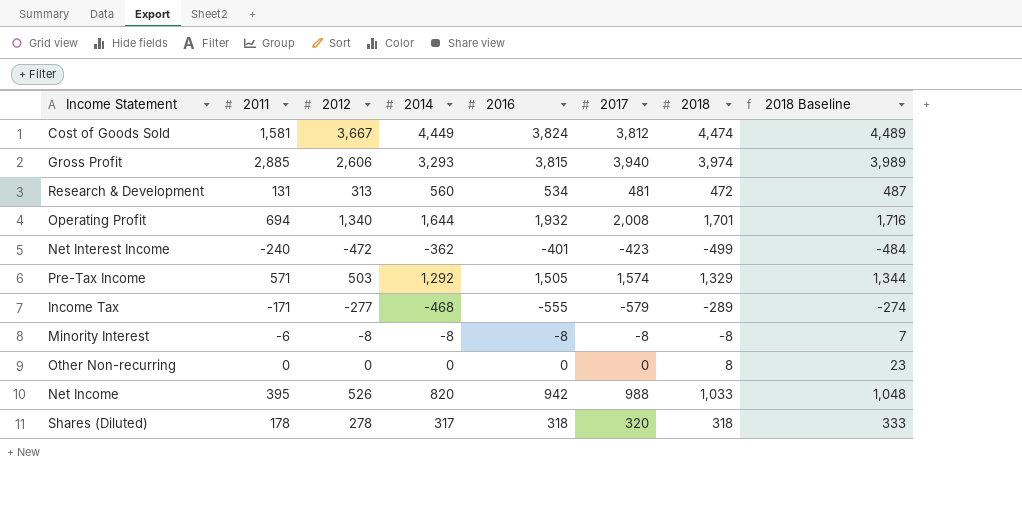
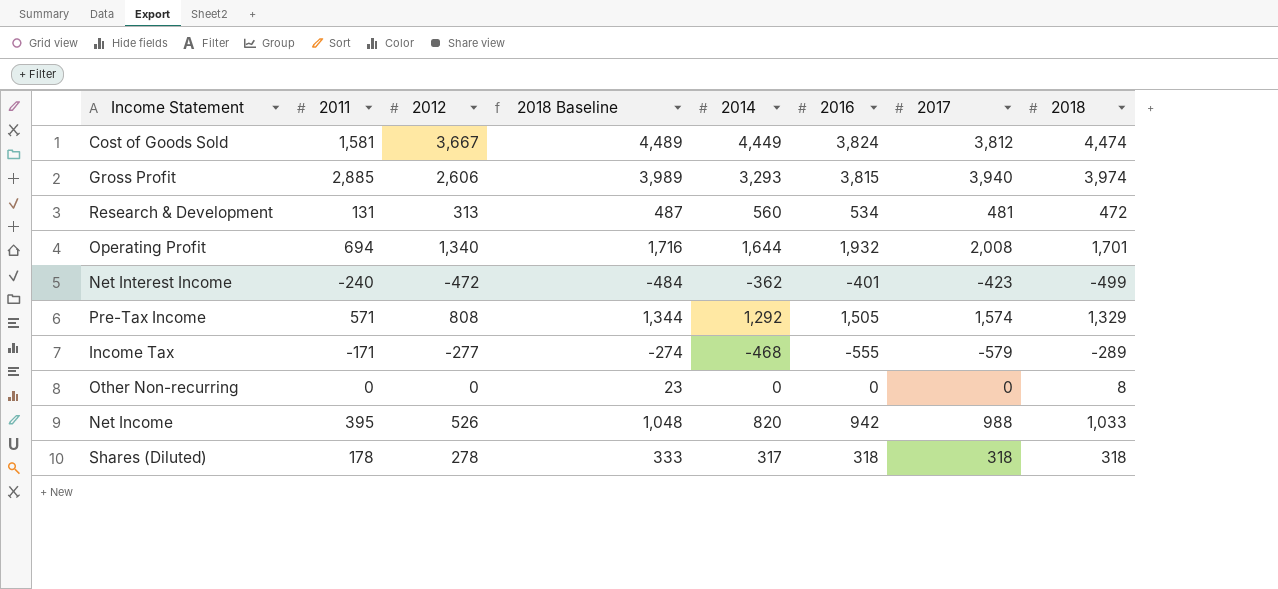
column 2018 Baseline | position: 8 -> 4
row Minority Interest: -6 | -8 | -8 | -8 | -8 | -8 | 7 -> none
Pre-Tax Income | 2012: 503 -> 808
Shares (Diluted) | 2017: 320 -> 318

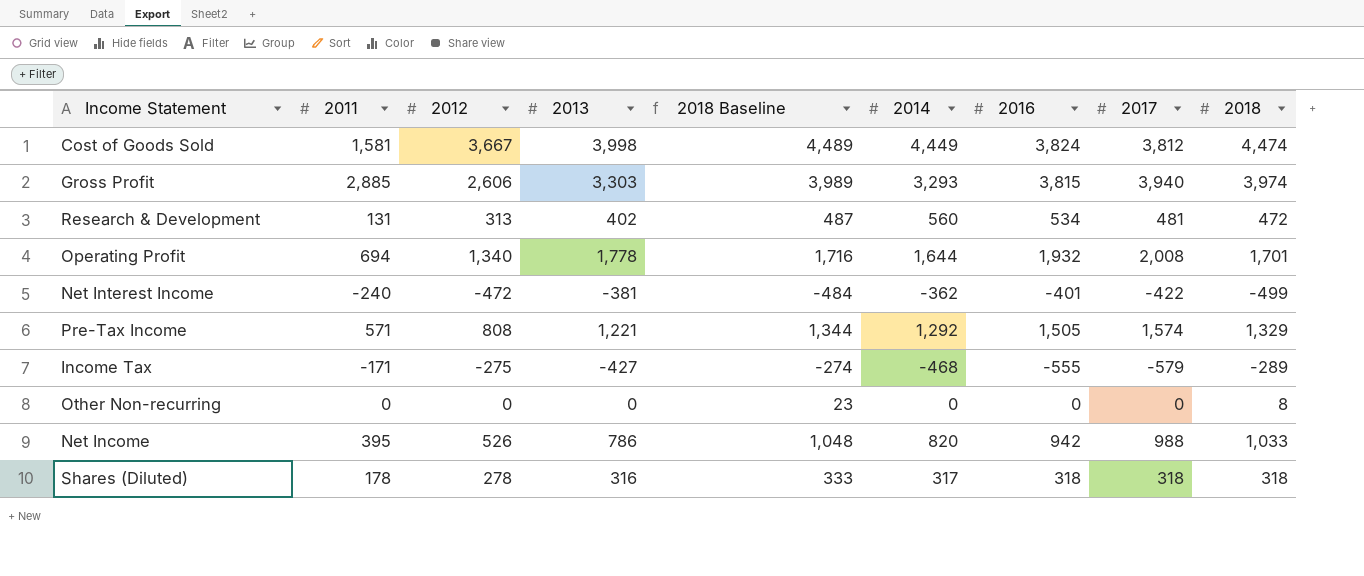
column 2013 | position: none -> 4
Net Interest Income | 2017: -423 -> -422
Income Tax | 2012: -277 -> -275

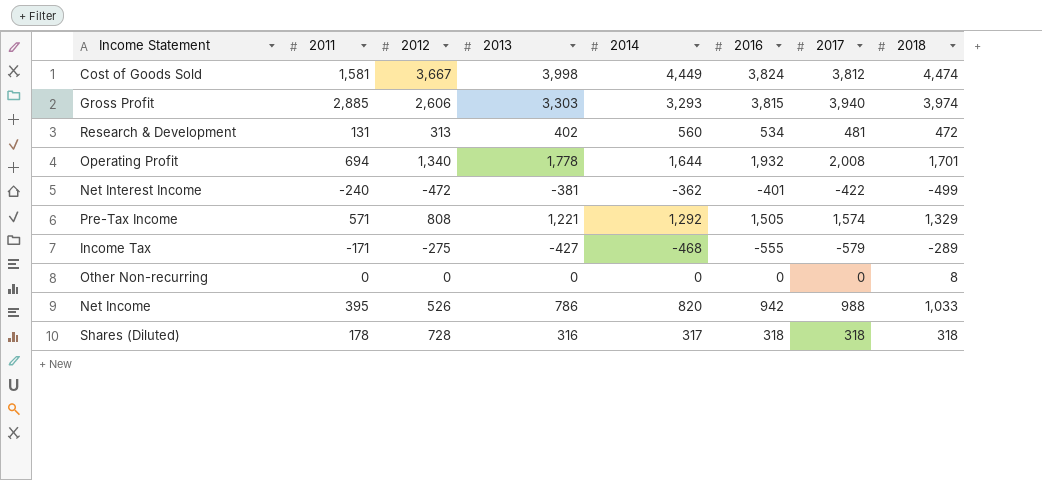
column 2018 Baseline | formula: [2018] + 15 -> none
Shares (Diluted) | 2012: 278 -> 728

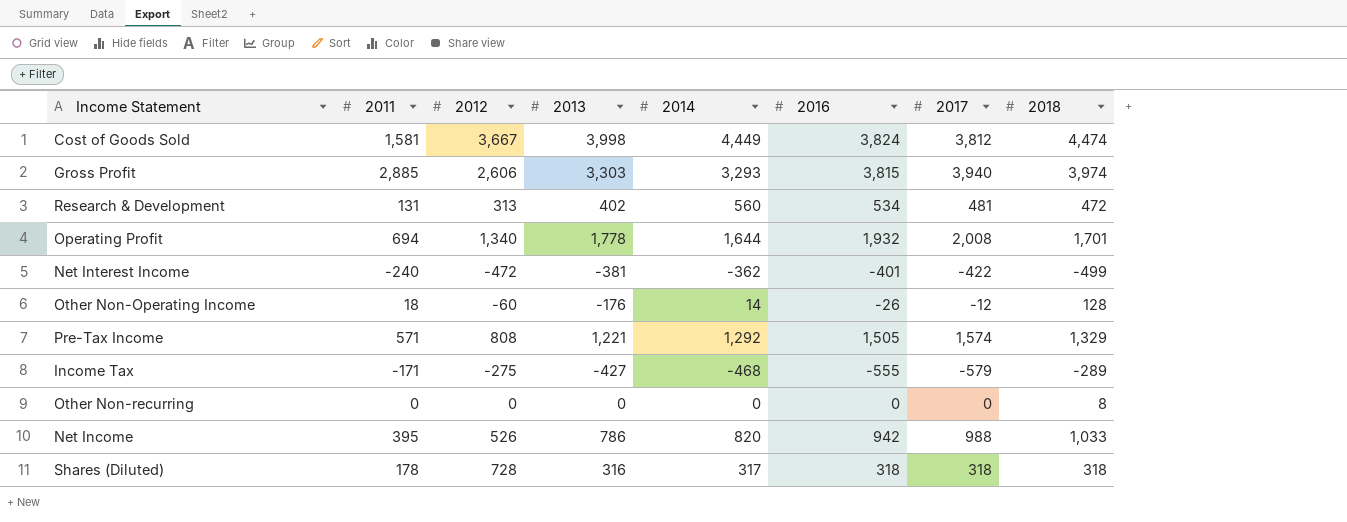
row Other Non-Operating Income: none -> 18 | -60 | -176 | 14 | -26 | -12 | 128

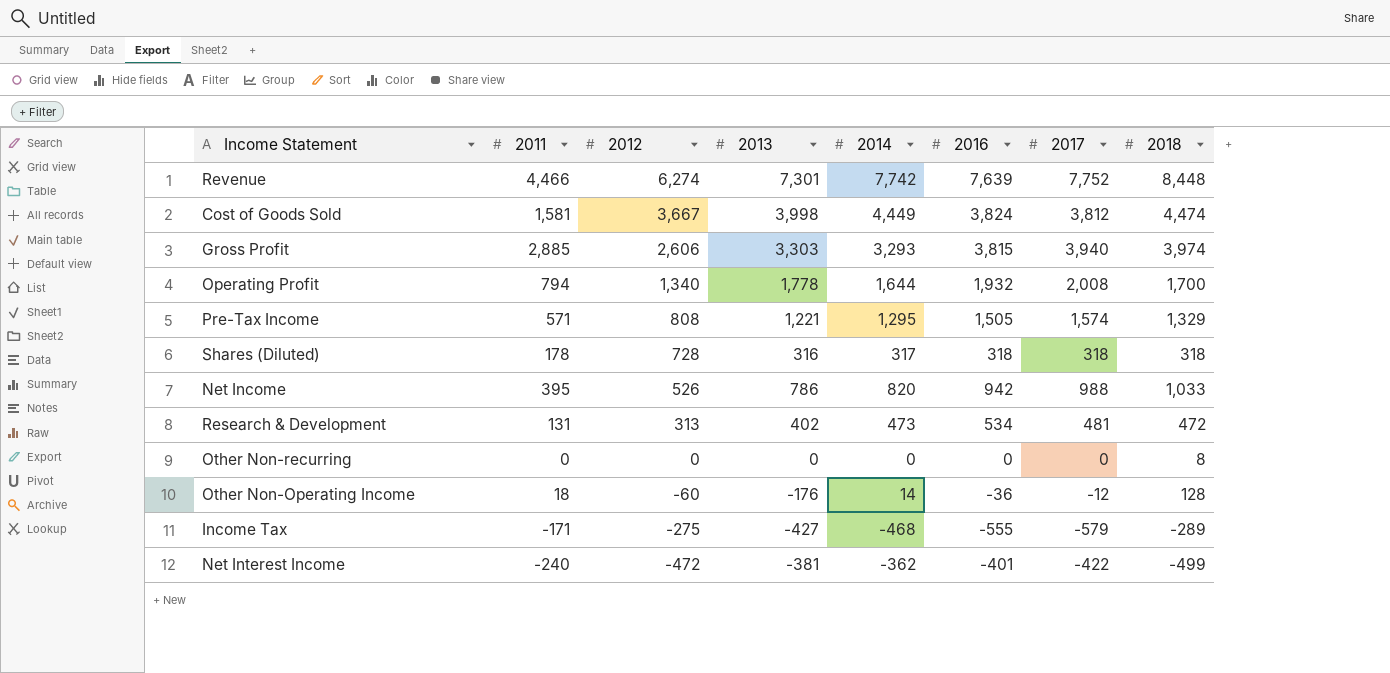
row order: none -> 2012 descending
row Revenue: none -> 4,466 | 6,274 | 7,301 | 7,742 | 7,639 | 7,752 | 8,448
Operating Profit | 2011: 694 -> 794
Operating Profit | 2018: 1,701 -> 1,700
Pre-Tax Income | 2014: 1,292 -> 1,295
Research & Development | 2014: 560 -> 473
Other Non-Operating Income | 2016: -26 -> -36

